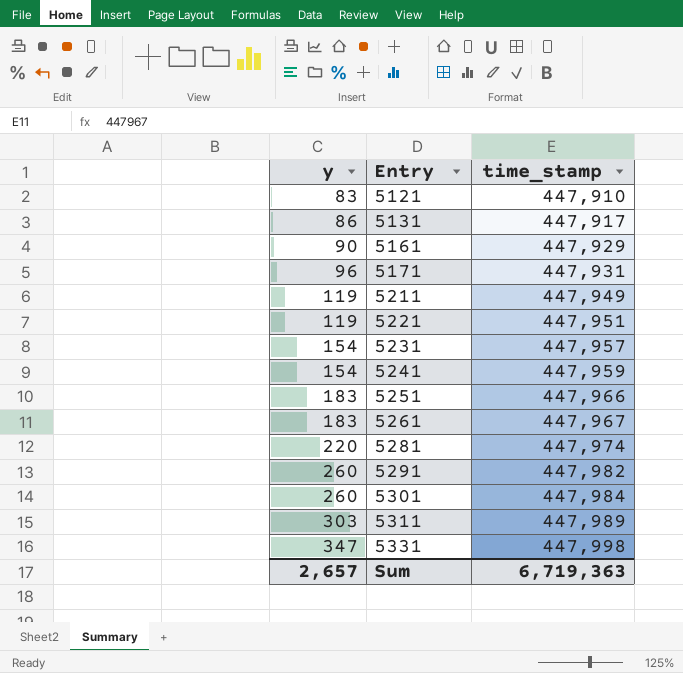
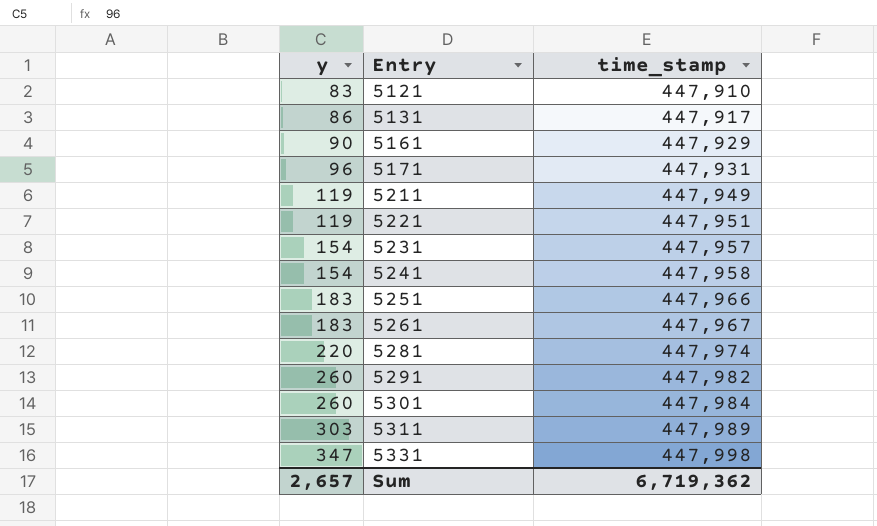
5241 | time_stamp: 447,959 -> 447,958
Sum | time_stamp: 6,719,363 -> 6,719,362

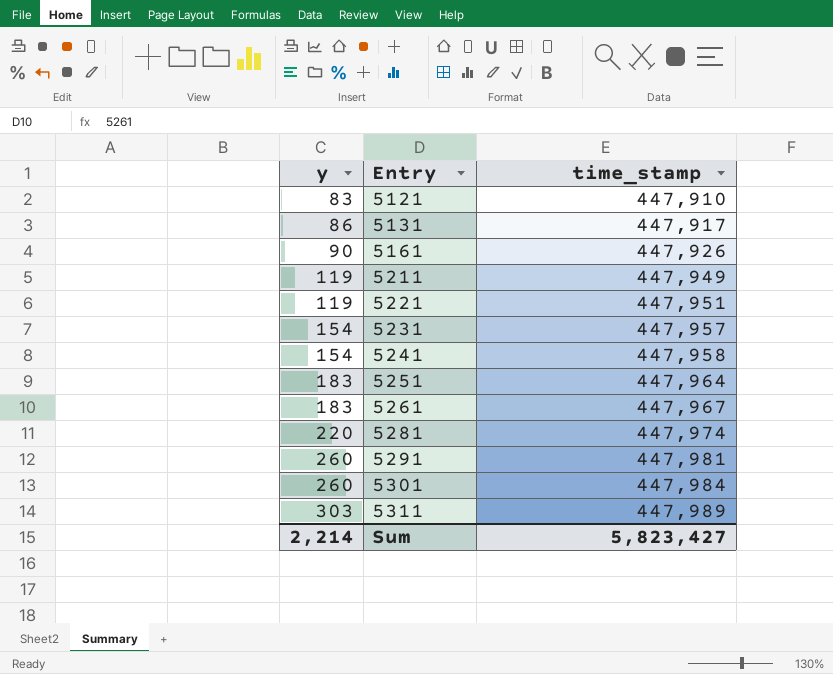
row 5171: 96 | 447,931 -> none
row 5331: 347 | 447,998 -> none
5161 | time_stamp: 447,929 -> 447,926
5251 | time_stamp: 447,966 -> 447,964
5291 | time_stamp: 447,982 -> 447,981
Sum | y: 2,657 -> 2,214
Sum | time_stamp: 6,719,362 -> 5,823,427

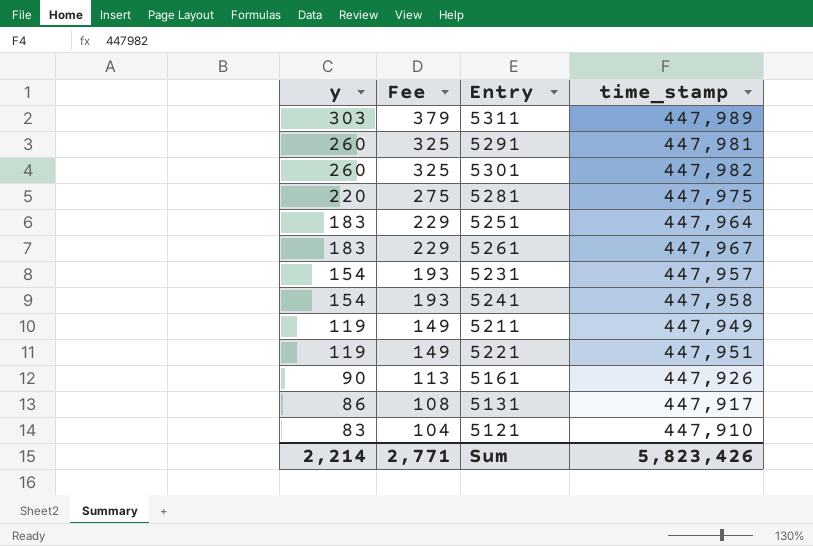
row order: y ascending -> y descending
column Fee | formula: none -> [y] * 1.25
5301 | time_stamp: 447,984 -> 447,982
5281 | time_stamp: 447,974 -> 447,975
Sum | time_stamp: 5,823,427 -> 5,823,426

